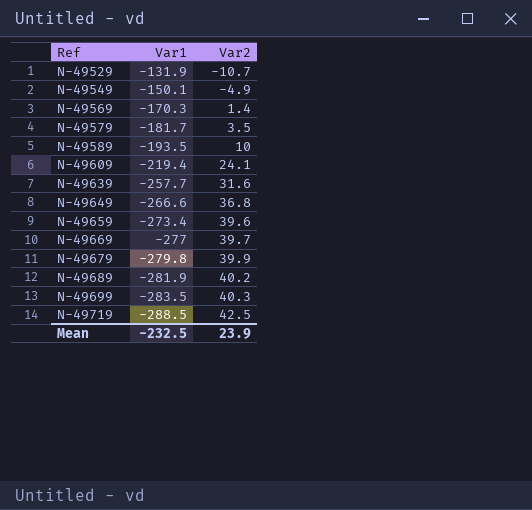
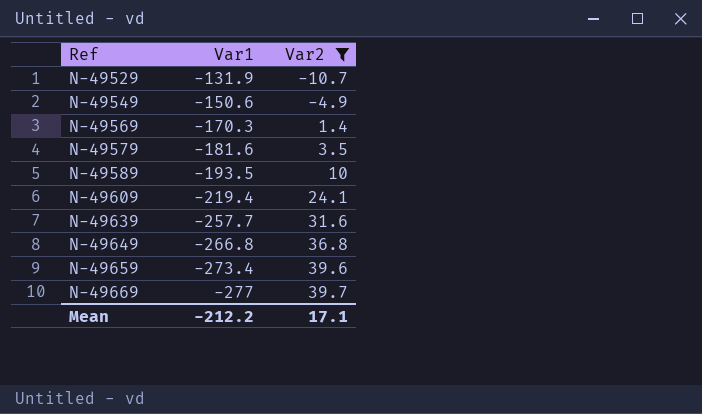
filter: none -> Var2 <= 39.7
N-49549 | Var1: -150.1 -> -150.6
N-49579 | Var1: -181.7 -> -181.6
N-49649 | Var1: -266.6 -> -266.8
Mean | Var1: -232.5 -> -212.2
Mean | Var2: 23.9 -> 17.1

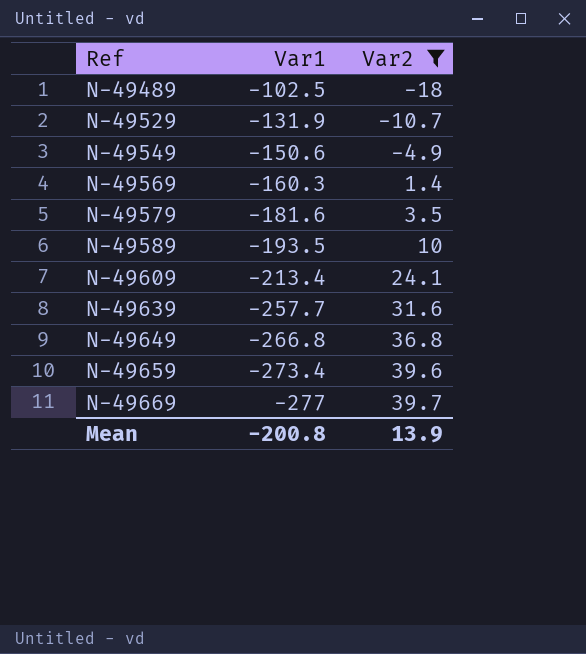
row N-49489: none -> -102.5 | -18
N-49569 | Var1: -170.3 -> -160.3
N-49609 | Var1: -219.4 -> -213.4
Mean | Var1: -212.2 -> -200.8
Mean | Var2: 17.1 -> 13.9

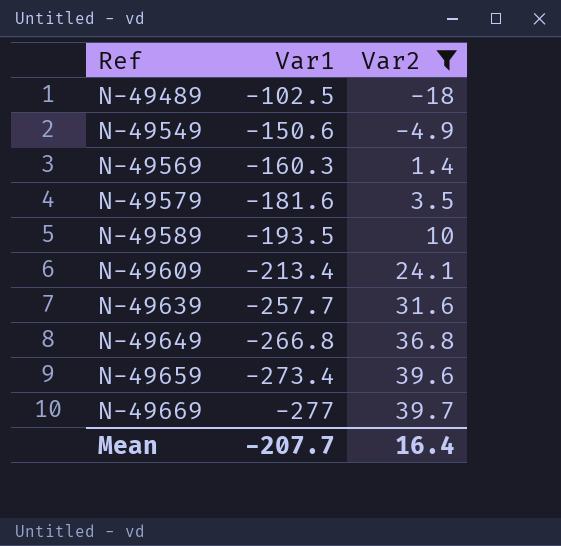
row N-49529: -131.9 | -10.7 -> none
Mean | Var1: -200.8 -> -207.7
Mean | Var2: 13.9 -> 16.4

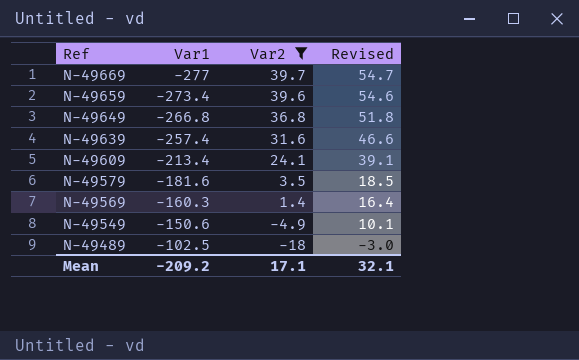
row order: Ref ascending -> Ref descending
column Revised | formula: none -> [Var2] + 15
row N-49589: -193.5 | 10 -> none
N-49639 | Var1: -257.7 -> -257.4
Mean | Var1: -207.7 -> -209.2
Mean | Var2: 16.4 -> 17.1

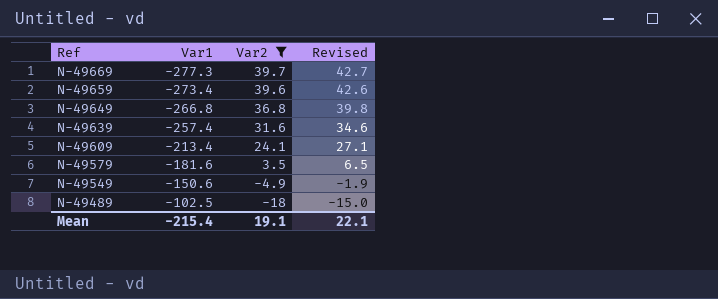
column Revised | formula: [Var2] + 15 -> [Var2] + 3
row N-49569: -160.3 | 1.4 | 16.4 -> none
N-49669 | Var1: -277 -> -277.3
Mean | Var1: -209.2 -> -215.4
Mean | Var2: 17.1 -> 19.1
Mean | Revised: 32.1 -> 22.1

